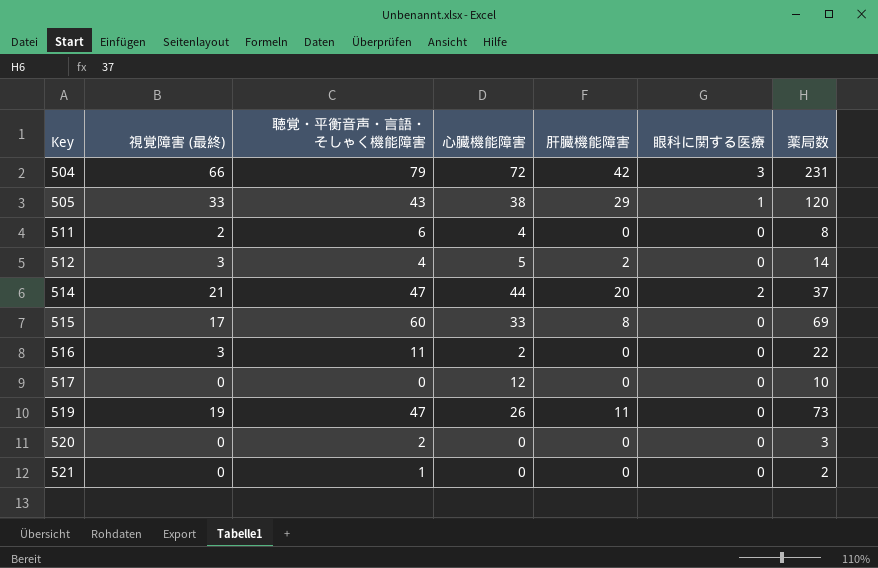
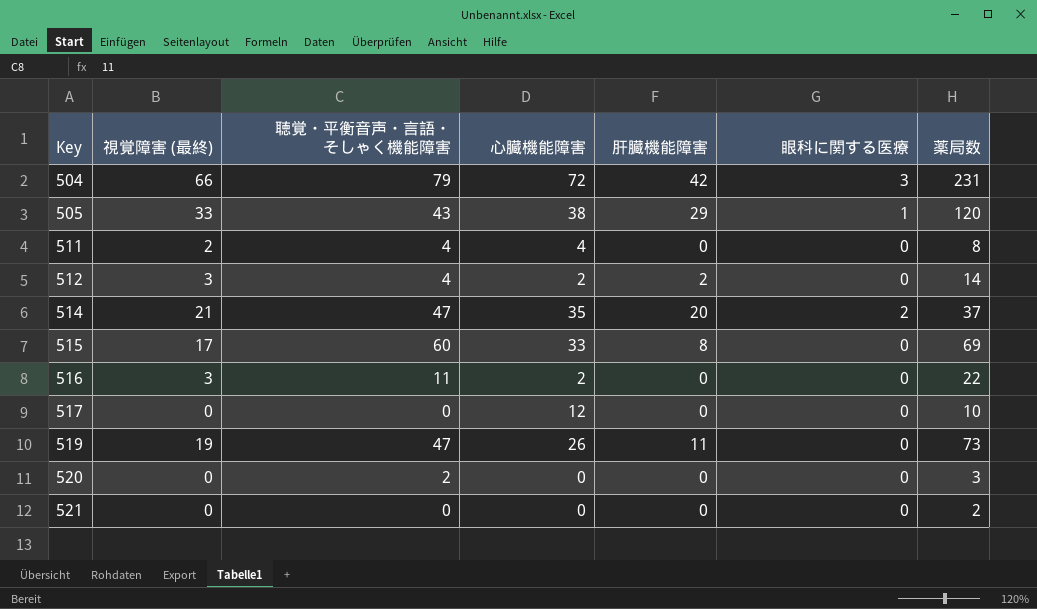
511 | 聴覚・平衡音声・言語・そしゃく機能障害: 6 -> 4
512 | 心臓機能障害: 5 -> 2
514 | 心臓機能障害: 44 -> 35
521 | 聴覚・平衡音声・言語・そしゃく機能障害: 1 -> 0

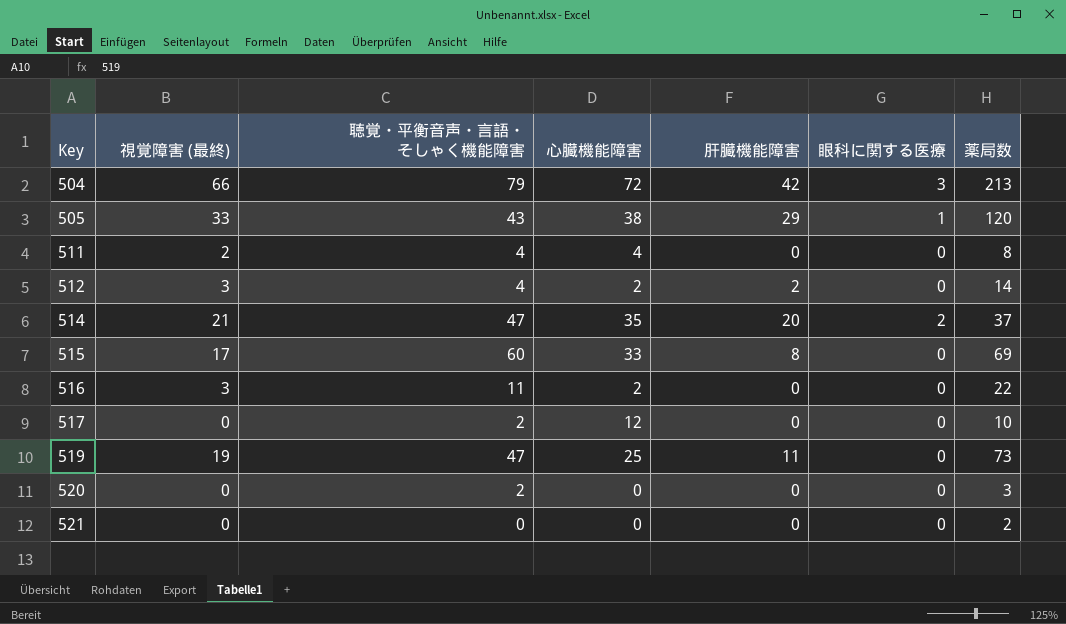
504 | 薬局数: 231 -> 213
517 | 聴覚・平衡音声・言語・そしゃく機能障害: 0 -> 2
519 | 心臓機能障害: 26 -> 25

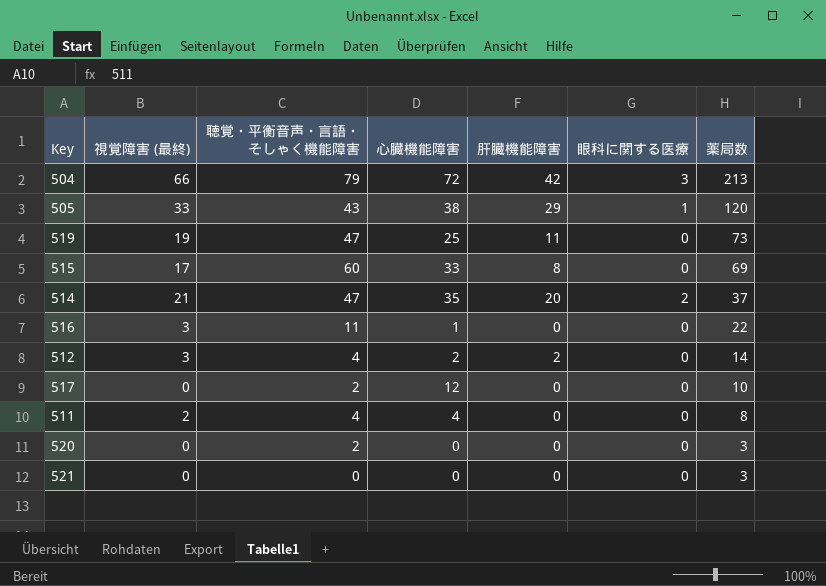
row order: Key ascending -> 薬局数 descending
516 | 心臓機能障害: 2 -> 1
521 | 薬局数: 2 -> 3

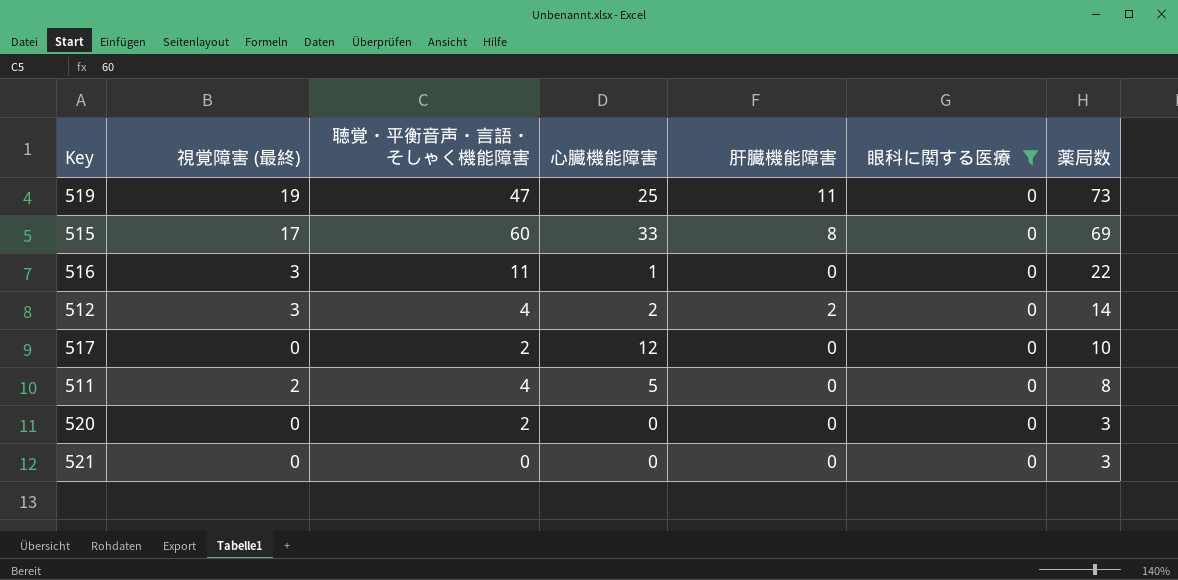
filter: none -> 眼科に関する医療 = 0
511 | 心臓機能障害: 4 -> 5

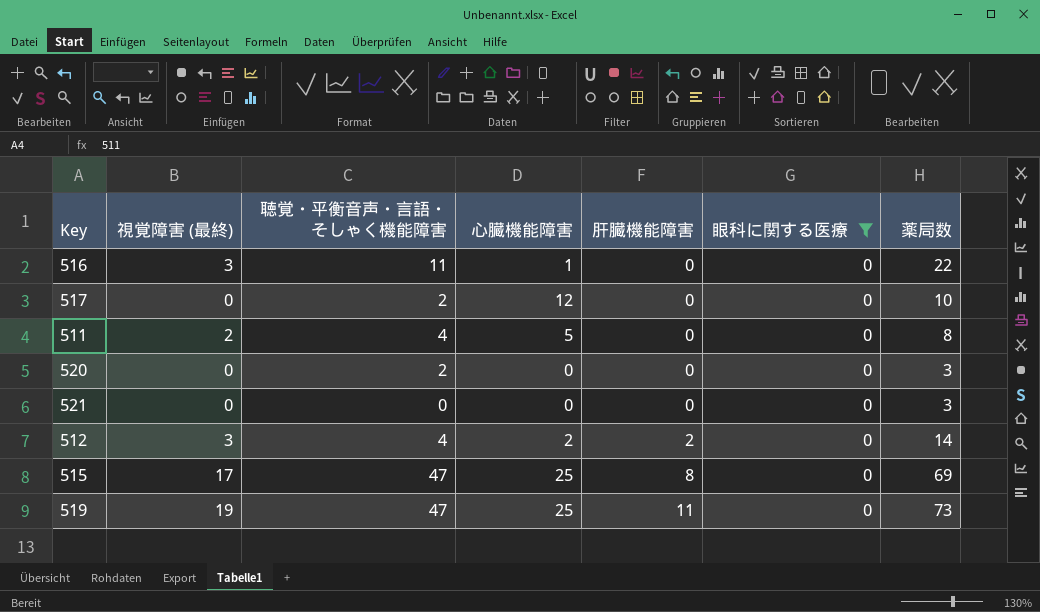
row order: 薬局数 descending -> 肝臓機能障害 ascending
515 | 聴覚・平衡音声・言語・そしゃく機能障害: 60 -> 47
515 | 心臓機能障害: 33 -> 25

